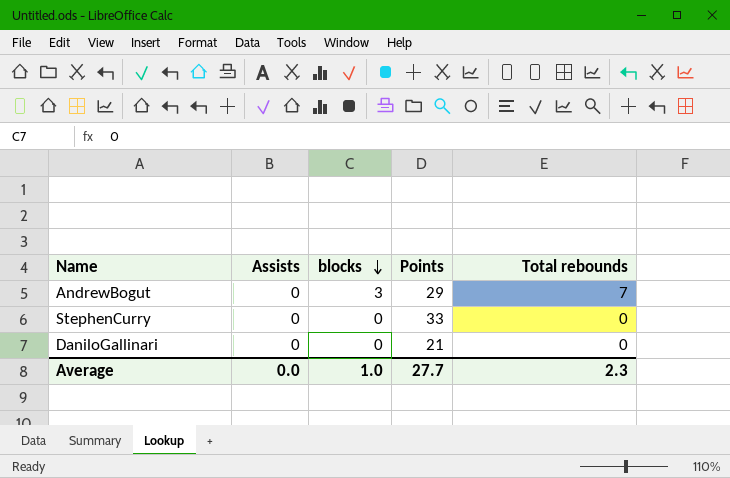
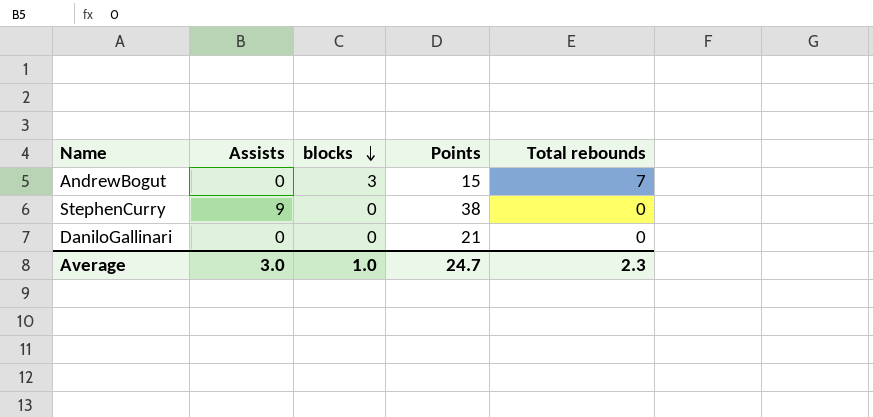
AndrewBogut | Points: 29 -> 15
StephenCurry | Assists: 0 -> 9
StephenCurry | Points: 33 -> 38
Average | Assists: 0.0 -> 3.0
Average | Points: 27.7 -> 24.7

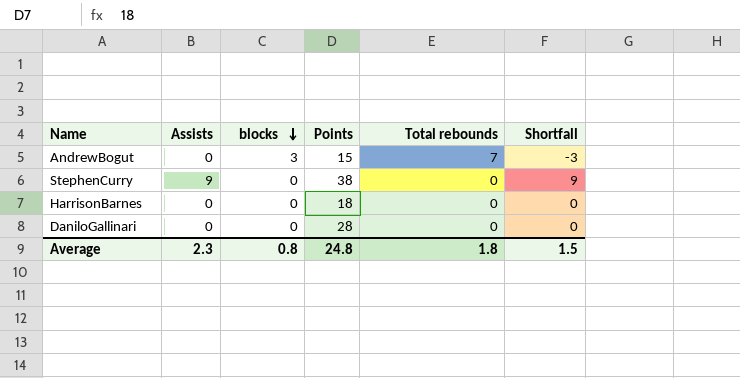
column Shortfall | formula: none -> [Assists] - [blocks]
row HarrisonBarnes: none -> 0 | 0 | 18 | 0 | 0
DaniloGallinari | Points: 21 -> 28
Average | Assists: 3.0 -> 2.3
Average | blocks: 1.0 -> 0.8
Average | Points: 24.7 -> 24.8
Average | Total rebounds: 2.3 -> 1.8

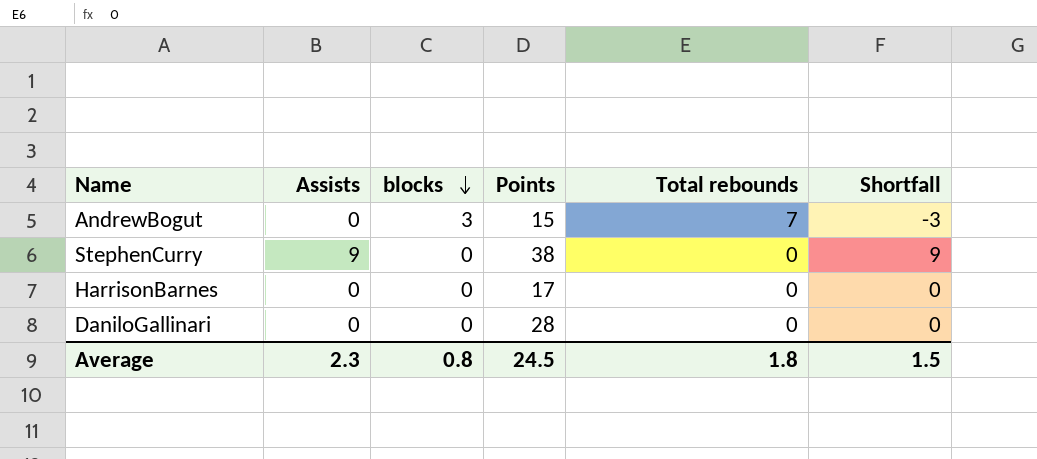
HarrisonBarnes | Points: 18 -> 17
Average | Points: 24.8 -> 24.5

